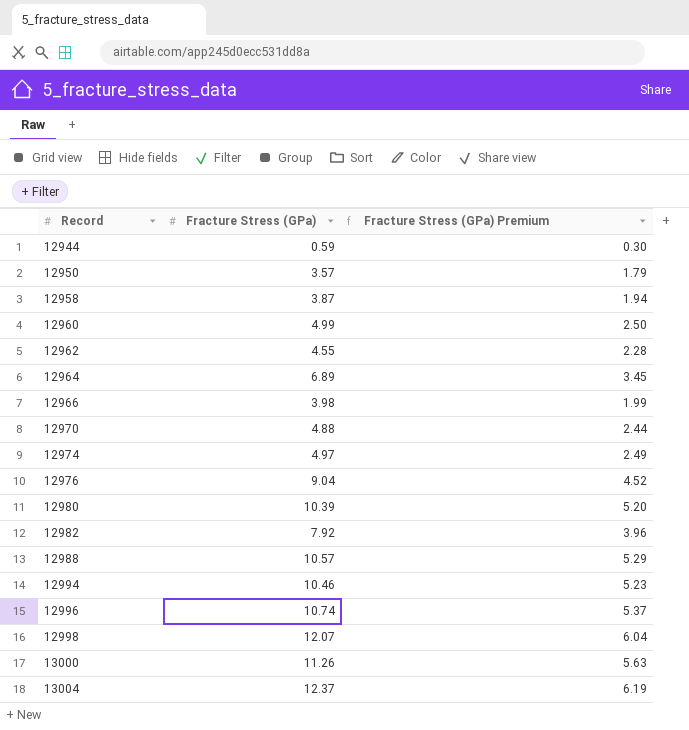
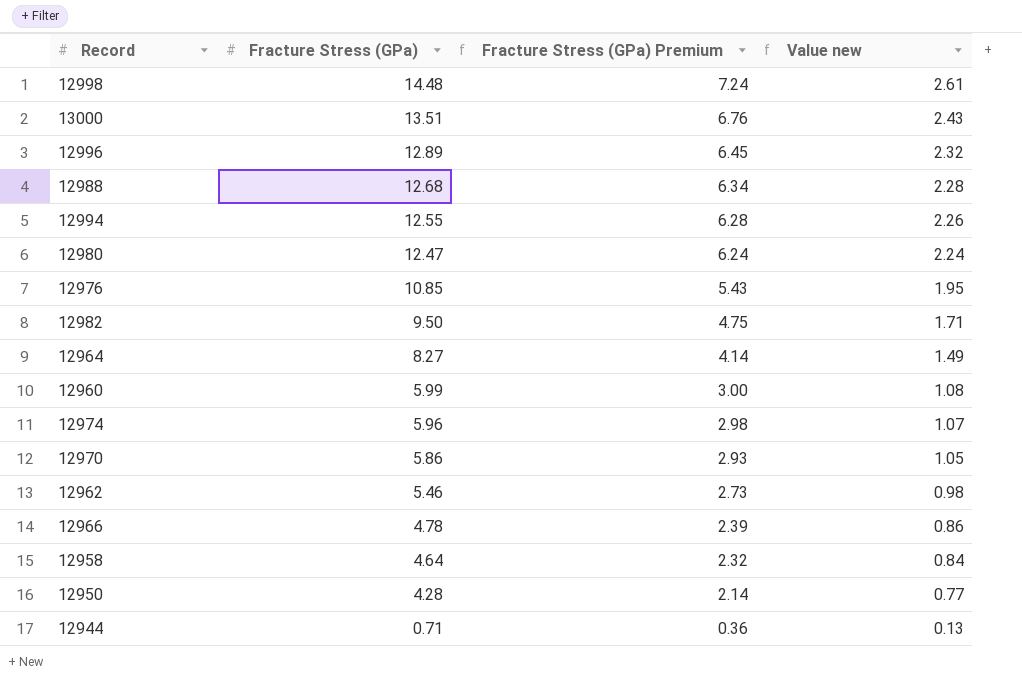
row order: Record ascending -> Fracture Stress (GPa) descending
column Value new | formula: none -> [Fracture Stress (GPa)] * 0.18
row 13004: 12.37 | 6.19 -> none
12998 | Fracture Stress (GPa): 12.07 -> 14.48
12998 | Fracture Stress (GPa) Premium: 6.04 -> 7.24
13000 | Fracture Stress (GPa): 11.26 -> 13.51
13000 | Fracture Stress (GPa) Premium: 5.63 -> 6.76
12996 | Fracture Stress (GPa): 10.74 -> 12.89
12996 | Fracture Stress (GPa) Premium: 5.37 -> 6.45
12988 | Fracture Stress (GPa): 10.57 -> 12.68
12988 | Fracture Stress (GPa) Premium: 5.29 -> 6.34
12994 | Fracture Stress (GPa): 10.46 -> 12.55
12994 | Fracture Stress (GPa) Premium: 5.23 -> 6.28
12980 | Fracture Stress (GPa): 10.39 -> 12.47
12980 | Fracture Stress (GPa) Premium: 5.20 -> 6.24
12976 | Fracture Stress (GPa): 9.04 -> 10.85
12976 | Fracture Stress (GPa) Premium: 4.52 -> 5.43
12982 | Fracture Stress (GPa): 7.92 -> 9.50
12982 | Fracture Stress (GPa) Premium: 3.96 -> 4.75
12964 | Fracture Stress (GPa): 6.89 -> 8.27
12964 | Fracture Stress (GPa) Premium: 3.45 -> 4.14
12960 | Fracture Stress (GPa): 4.99 -> 5.99
12960 | Fracture Stress (GPa) Premium: 2.50 -> 3.00
12974 | Fracture Stress (GPa): 4.97 -> 5.96
12974 | Fracture Stress (GPa) Premium: 2.49 -> 2.98
12970 | Fracture Stress (GPa): 4.88 -> 5.86
12970 | Fracture Stress (GPa) Premium: 2.44 -> 2.93
12962 | Fracture Stress (GPa): 4.55 -> 5.46
12962 | Fracture Stress (GPa) Premium: 2.28 -> 2.73
12966 | Fracture Stress (GPa): 3.98 -> 4.78
12966 | Fracture Stress (GPa) Premium: 1.99 -> 2.39
12958 | Fracture Stress (GPa): 3.87 -> 4.64
12958 | Fracture Stress (GPa) Premium: 1.94 -> 2.32
12950 | Fracture Stress (GPa): 3.57 -> 4.28
12950 | Fracture Stress (GPa) Premium: 1.79 -> 2.14
12944 | Fracture Stress (GPa): 0.59 -> 0.71
12944 | Fracture Stress (GPa) Premium: 0.30 -> 0.36

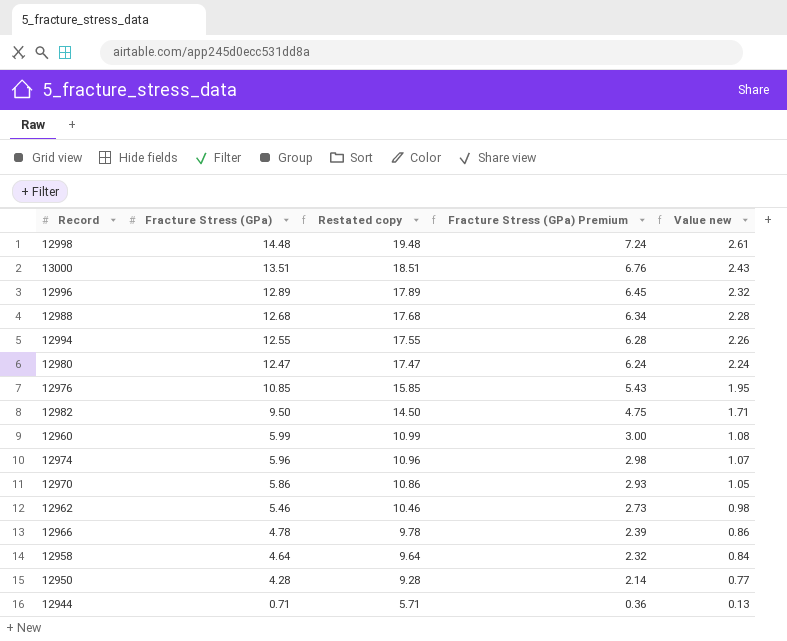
column Restated copy | formula: none -> [Fracture Stress (GPa)] + 5
row 12964: 8.27 | 4.14 | 1.49 -> none

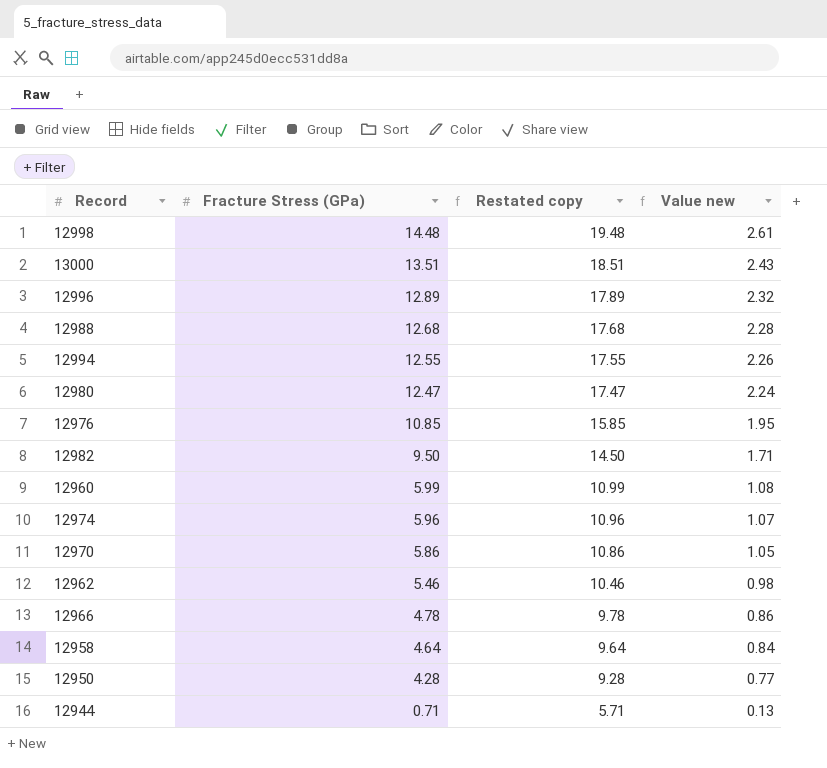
column Fracture Stress (GPa) Premium | formula: [Fracture Stress (GPa)] * 0.5 -> none

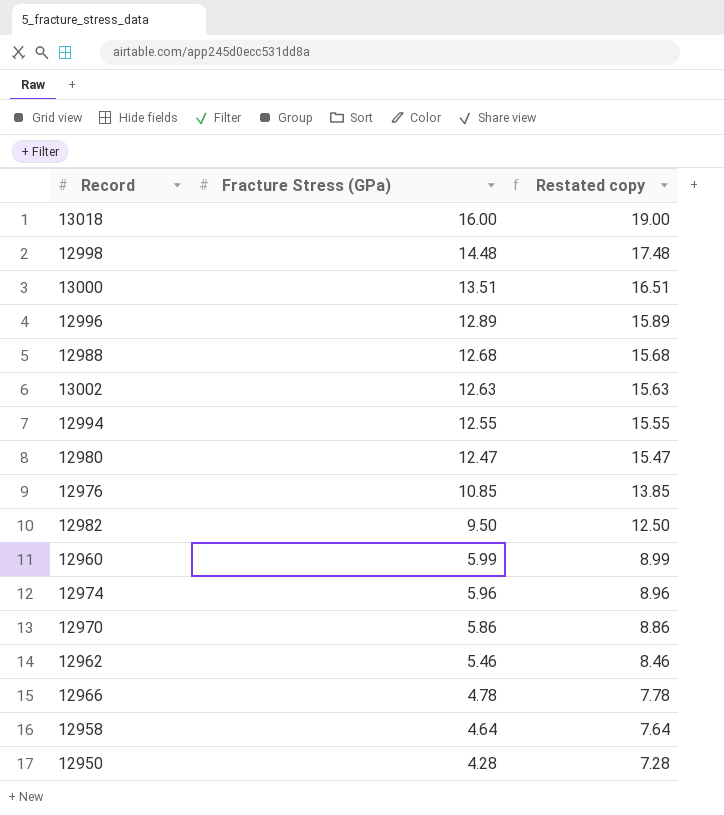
column Value new | formula: [Fracture Stress (GPa)] * 0.18 -> none
column Restated copy | formula: [Fracture Stress (GPa)] + 5 -> [Fracture Stress (GPa)] + 3
row 12944: 0.71 | 5.71 | 0.13 -> none
row 13018: none -> 16.00 | 19.00
row 13002: none -> 12.63 | 15.63

